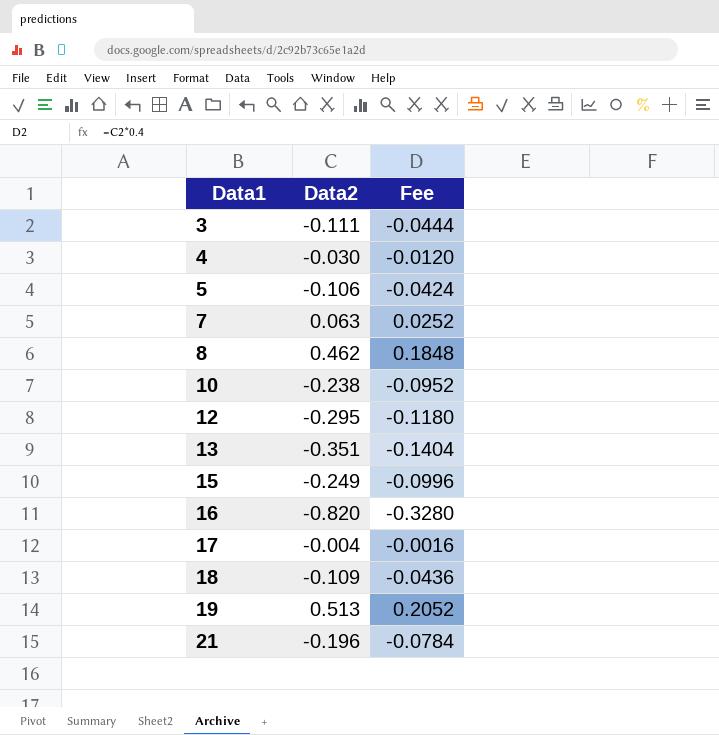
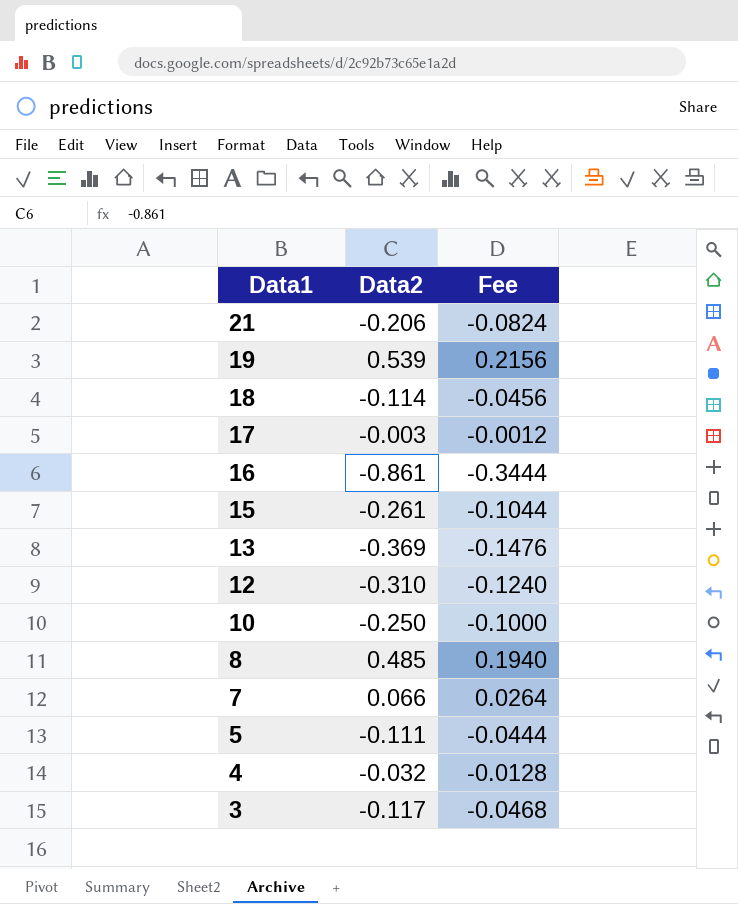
row order: Data1 ascending -> Data1 descending
21 | Data2: -0.196 -> -0.206
21 | Fee: -0.0784 -> -0.0824
19 | Data2: 0.513 -> 0.539
19 | Fee: 0.2052 -> 0.2156
18 | Data2: -0.109 -> -0.114
18 | Fee: -0.0436 -> -0.0456
17 | Data2: -0.004 -> -0.003
17 | Fee: -0.0016 -> -0.0012
16 | Data2: -0.820 -> -0.861
16 | Fee: -0.3280 -> -0.3444
15 | Data2: -0.249 -> -0.261
15 | Fee: -0.0996 -> -0.1044
13 | Data2: -0.351 -> -0.369
13 | Fee: -0.1404 -> -0.1476
12 | Data2: -0.295 -> -0.310
12 | Fee: -0.1180 -> -0.1240
10 | Data2: -0.238 -> -0.250
10 | Fee: -0.0952 -> -0.1000
8 | Data2: 0.462 -> 0.485
8 | Fee: 0.1848 -> 0.1940
7 | Data2: 0.063 -> 0.066
7 | Fee: 0.0252 -> 0.0264
5 | Data2: -0.106 -> -0.111
5 | Fee: -0.0424 -> -0.0444
4 | Data2: -0.030 -> -0.032
4 | Fee: -0.0120 -> -0.0128
3 | Data2: -0.111 -> -0.117
3 | Fee: -0.0444 -> -0.0468

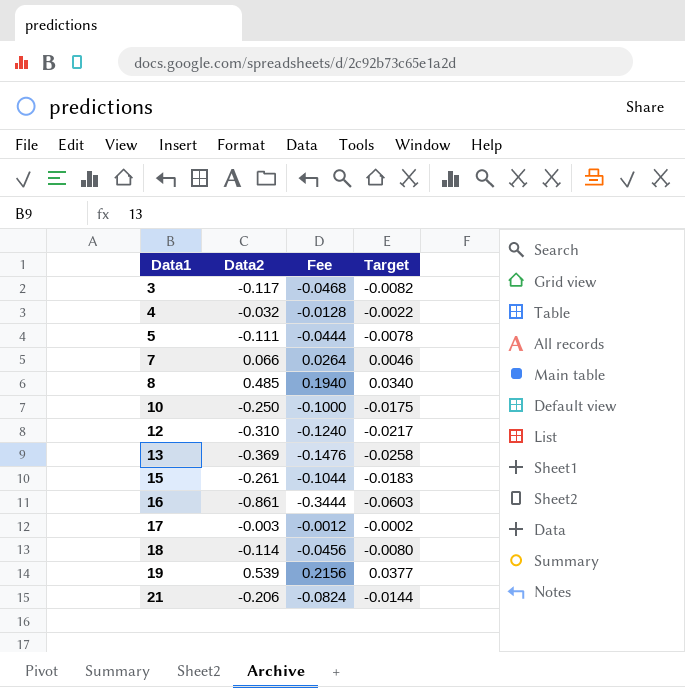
row order: Data1 descending -> Data1 ascending
column Target | formula: none -> [Data2] * 0.07

